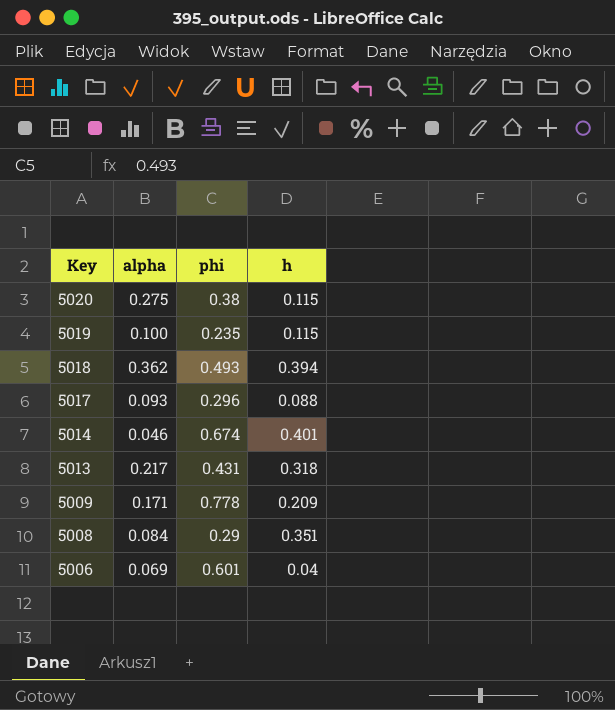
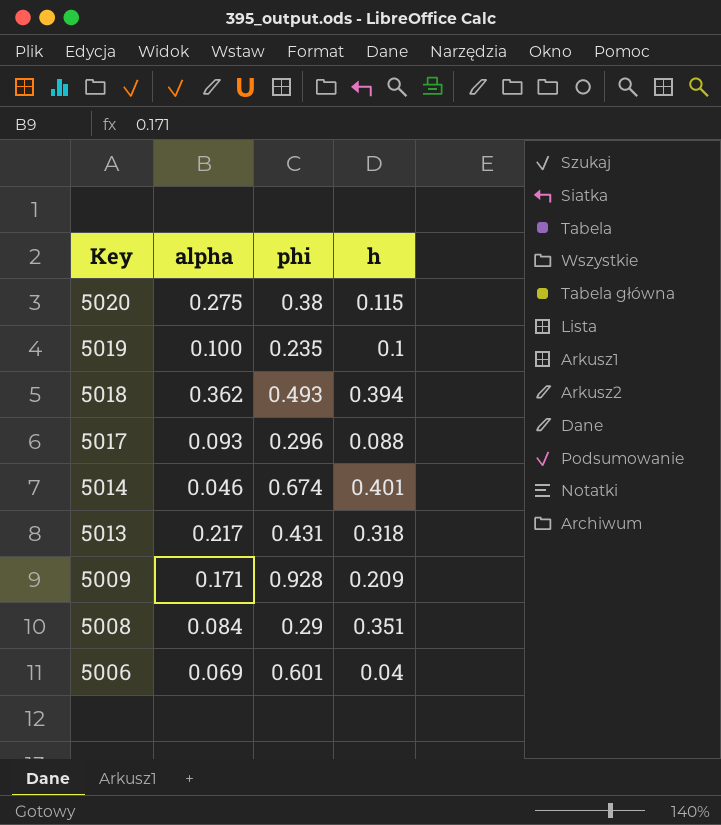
5019 | h: 0.115 -> 0.1
5009 | phi: 0.778 -> 0.928

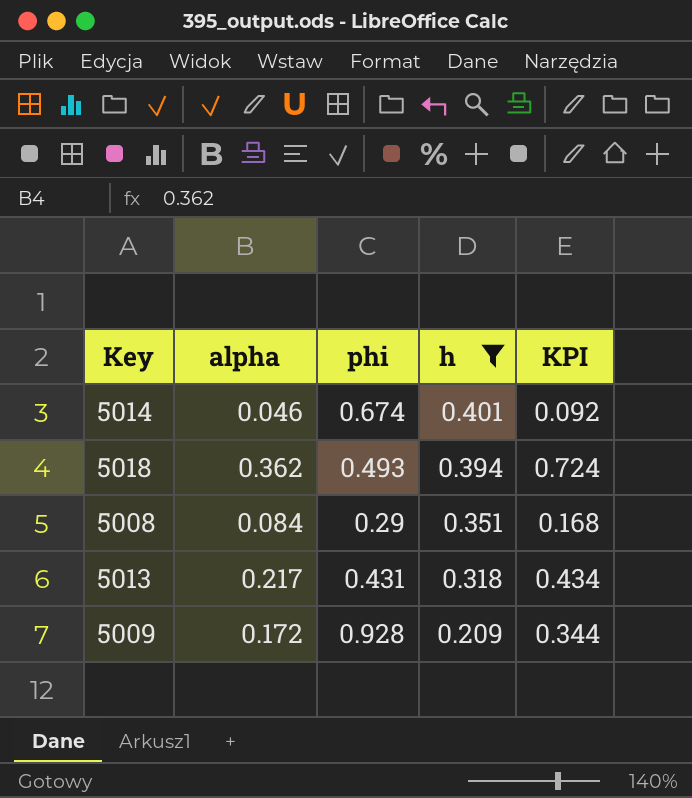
filter: none -> h >= 0.209
row order: Key descending -> h descending
column KPI | formula: none -> [alpha] * 2
5009 | alpha: 0.171 -> 0.172

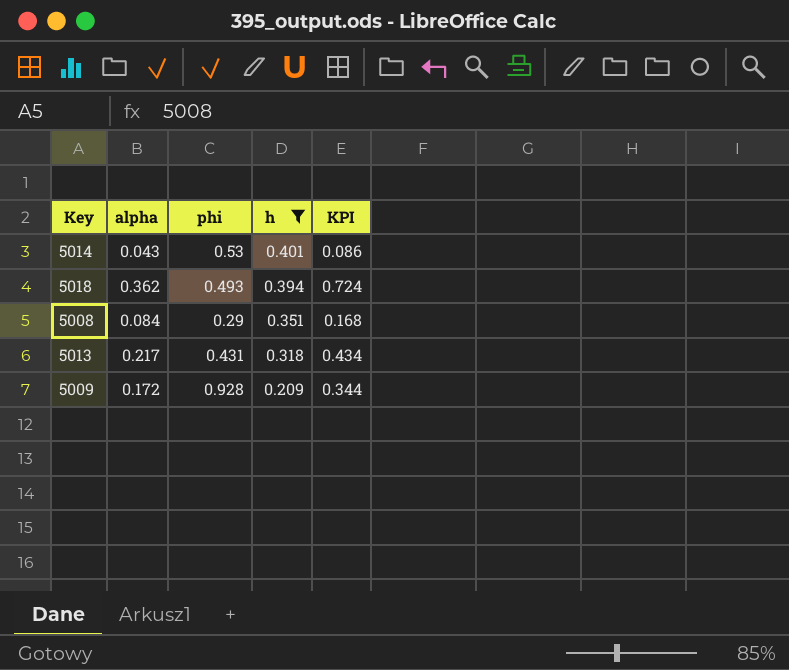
5014 | alpha: 0.046 -> 0.043
5014 | phi: 0.674 -> 0.53
5014 | KPI: 0.092 -> 0.086

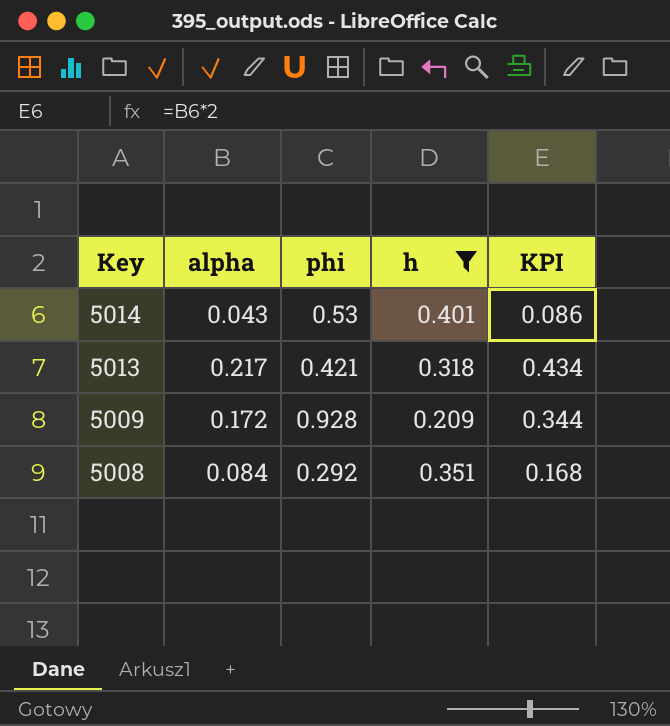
row order: h descending -> Key descending
row 5018: 0.362 | 0.493 | 0.394 | 0.724 -> none
5013 | phi: 0.431 -> 0.421
5008 | phi: 0.29 -> 0.292

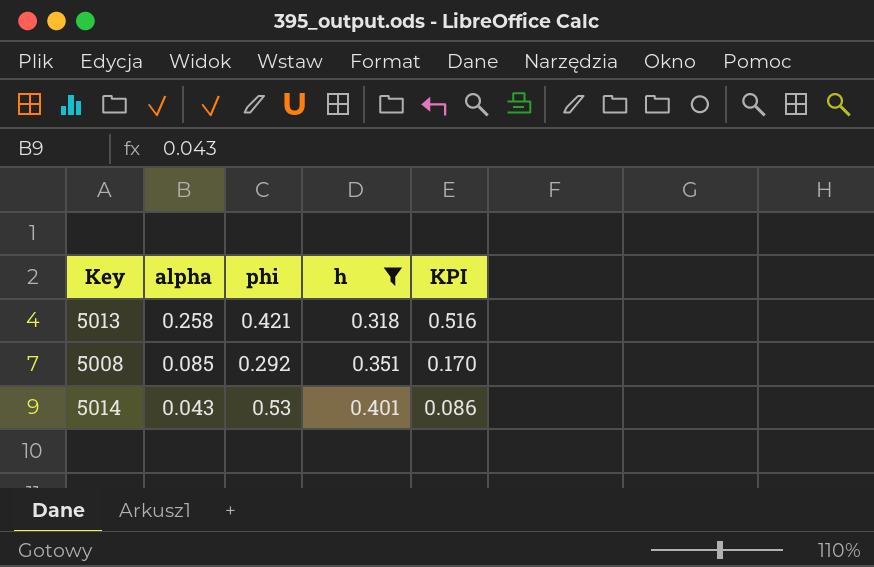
row order: Key descending -> alpha descending
row 5009: 0.172 | 0.928 | 0.209 | 0.344 -> none
5013 | alpha: 0.217 -> 0.258
5013 | KPI: 0.434 -> 0.516
5008 | alpha: 0.084 -> 0.085
5008 | KPI: 0.168 -> 0.170

